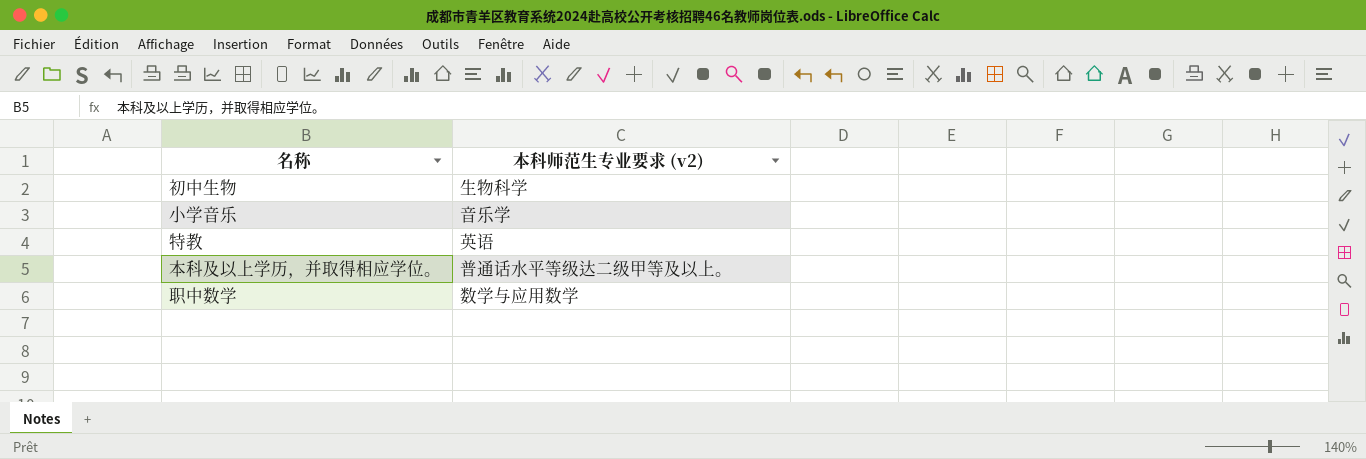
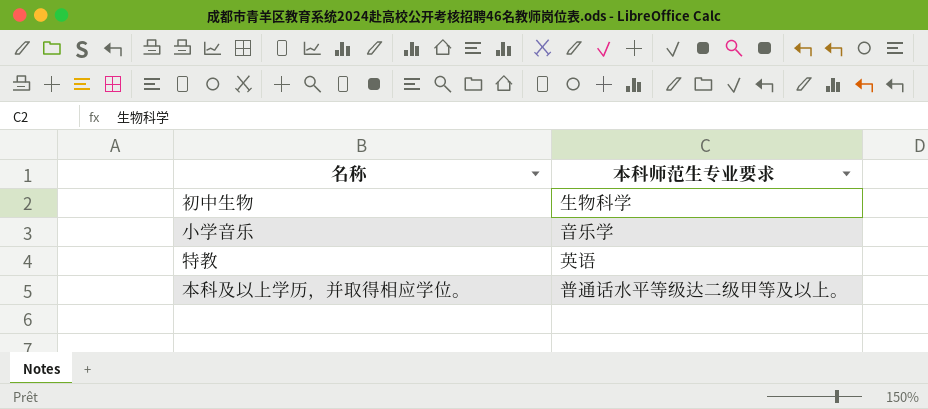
column name: 本科师范生专业要求 (v2) -> 本科师范生专业要求
row 职中数学: 数学与应用数学 -> none

